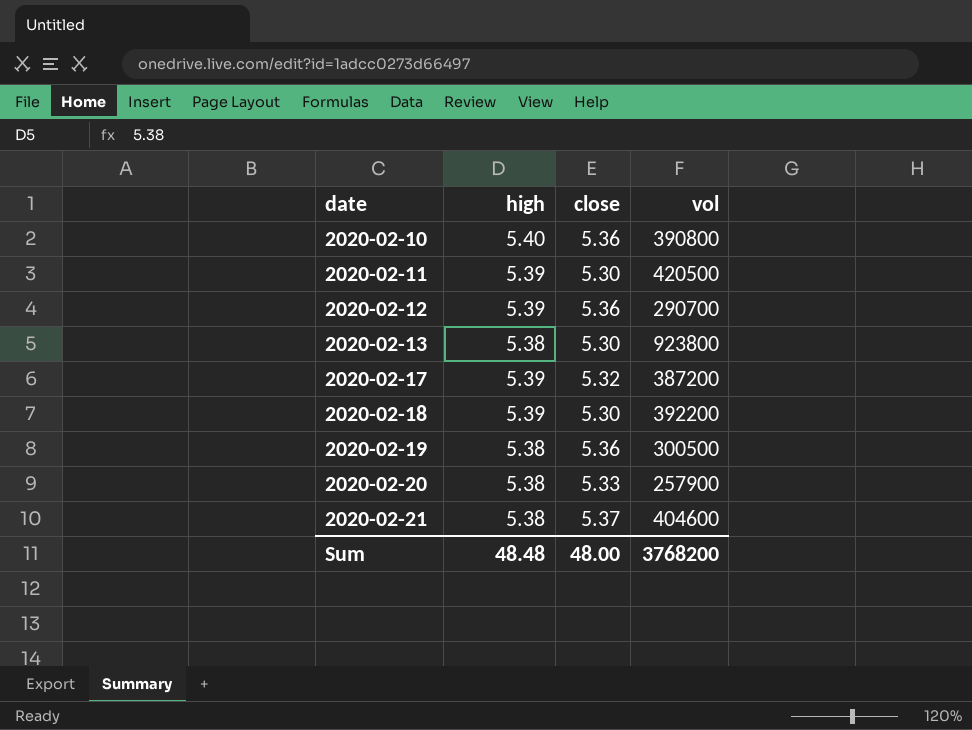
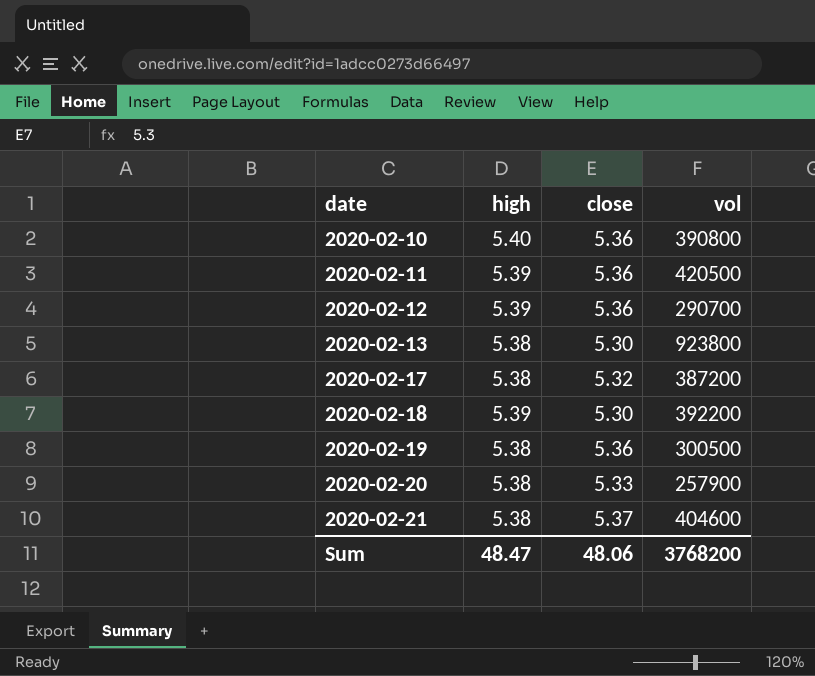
2020-02-11 | close: 5.30 -> 5.36
2020-02-17 | high: 5.39 -> 5.38
Sum | high: 48.48 -> 48.47
Sum | close: 48.00 -> 48.06

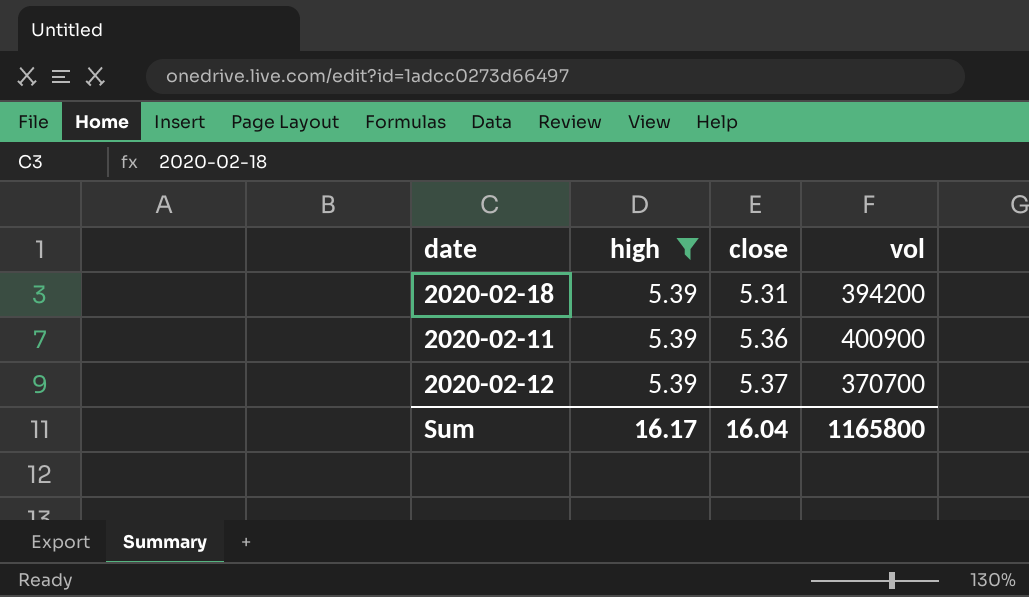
filter: none -> high = 5.39
row order: date ascending -> close ascending
2020-02-18 | close: 5.30 -> 5.31
2020-02-18 | vol: 392200 -> 394200
2020-02-11 | vol: 420500 -> 400900
2020-02-12 | close: 5.36 -> 5.37
2020-02-12 | vol: 290700 -> 370700
Sum | high: 48.47 -> 16.17
Sum | close: 48.06 -> 16.04
Sum | vol: 3768200 -> 1165800

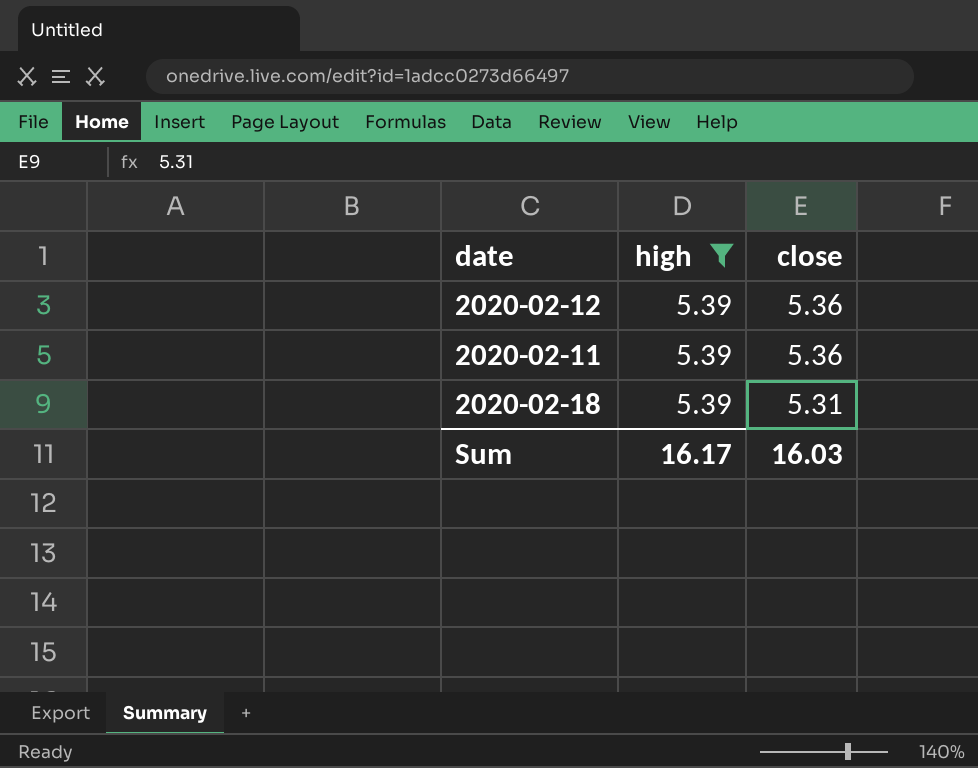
row order: close ascending -> close descending
column vol | position: 4 -> none
2020-02-12 | close: 5.37 -> 5.36
Sum | close: 16.04 -> 16.03

